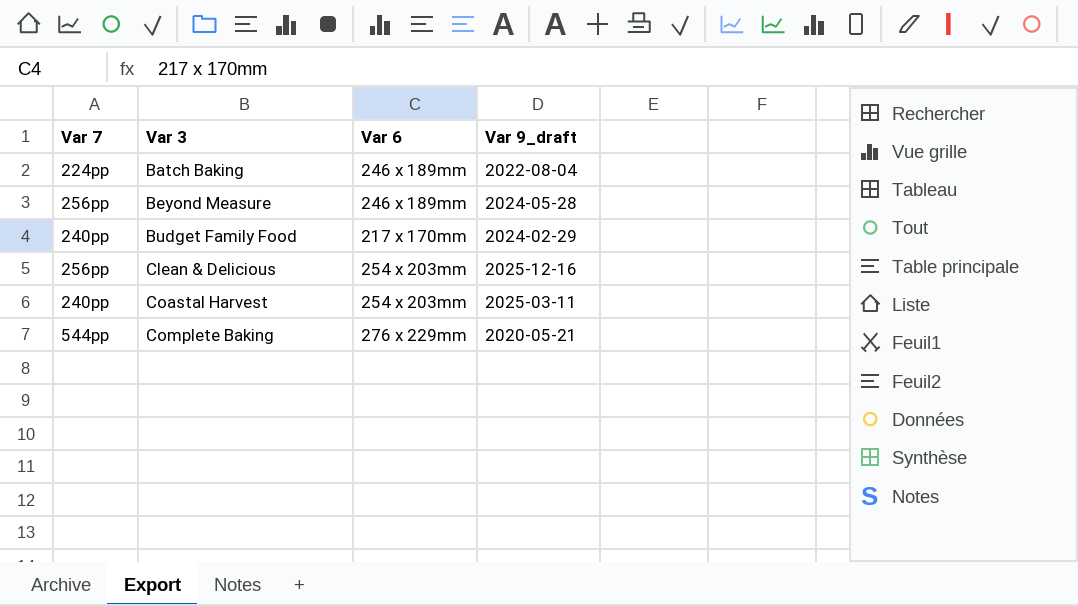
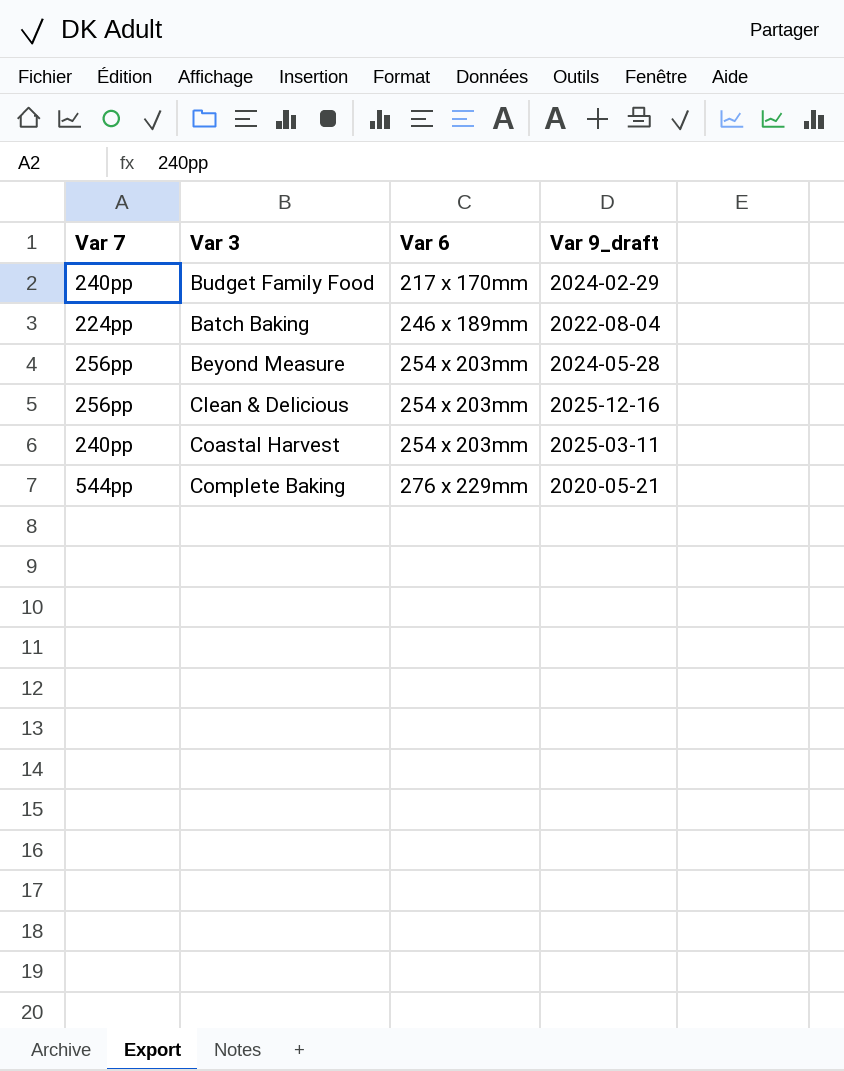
row order: Var 3 ascending -> Var 6 ascending
Beyond Measure | Var 6: 246 x 189mm -> 254 x 203mm

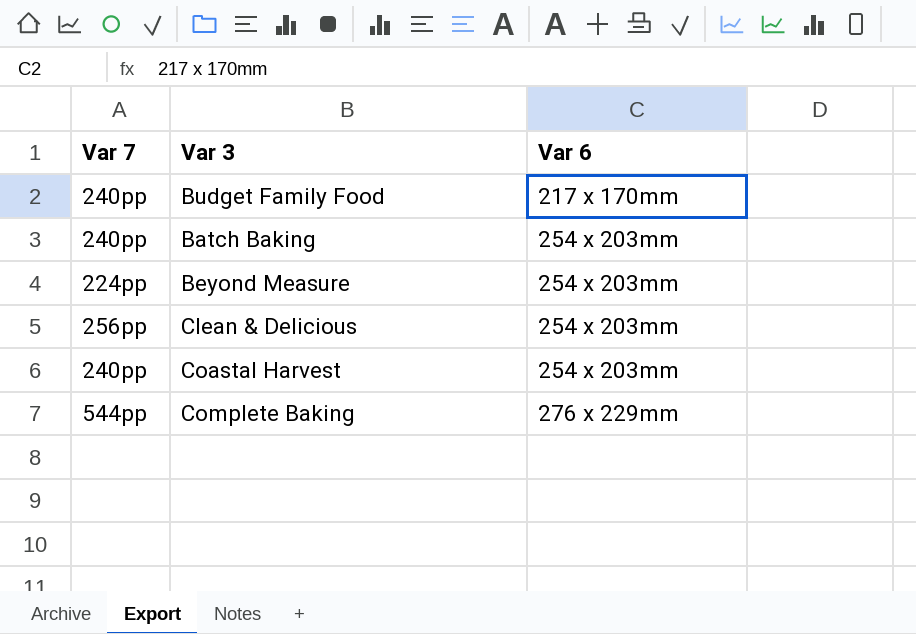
column Var 9_draft | position: 4 -> none
Batch Baking | Var 7: 224pp -> 240pp
Batch Baking | Var 6: 246 x 189mm -> 254 x 203mm
Beyond Measure | Var 7: 256pp -> 224pp

